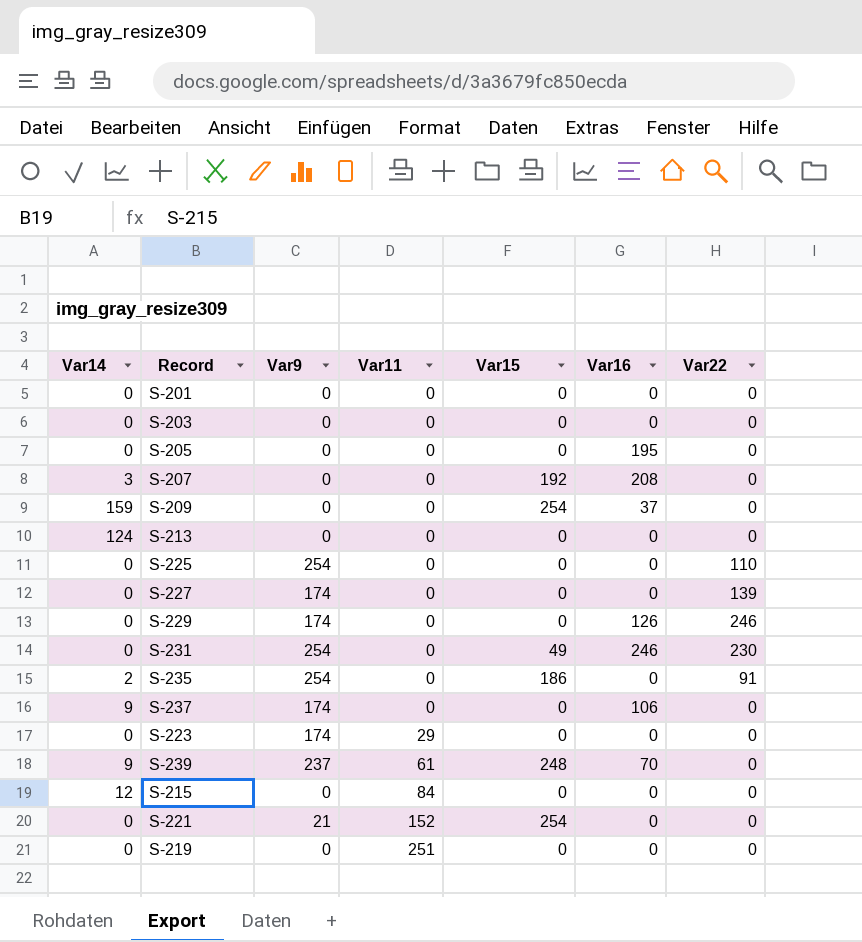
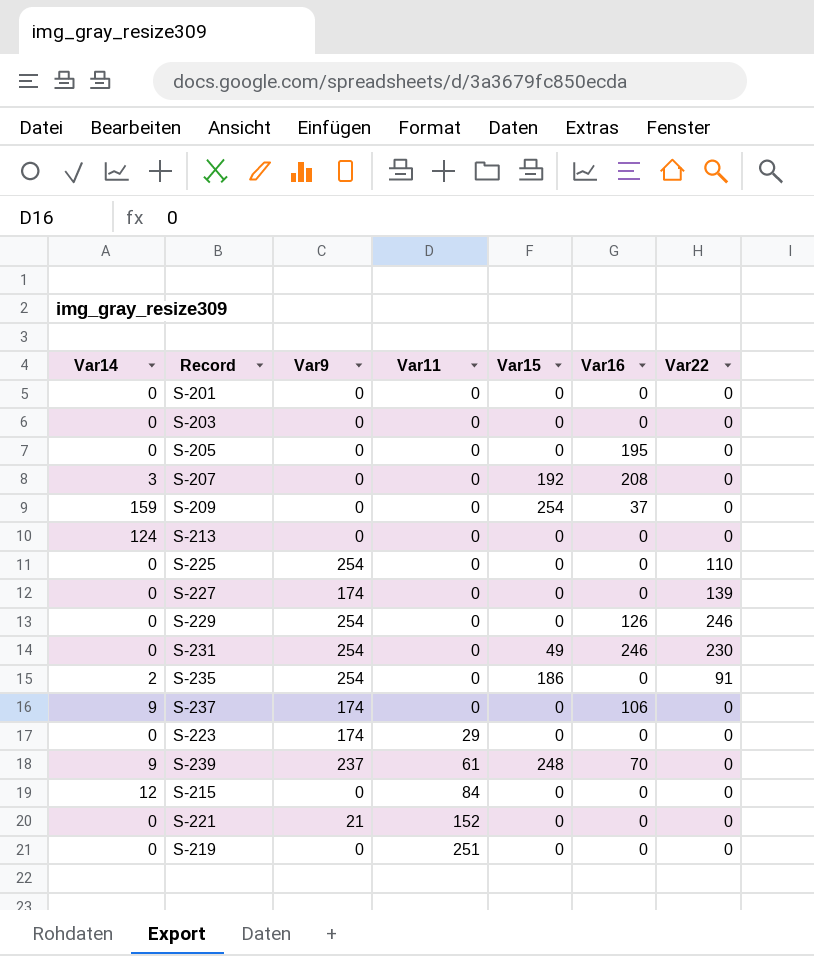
S-229 | Var9: 174 -> 254
S-221 | Var15: 254 -> 0

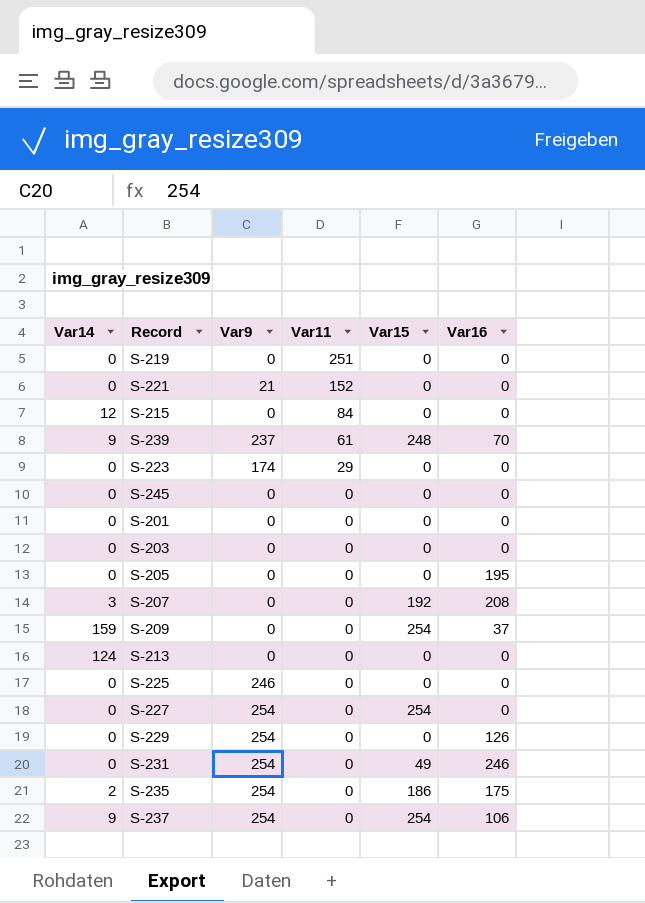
row order: Var11 ascending -> Var11 descending
column Var22 | position: 7 -> none
row S-245: none -> 0 | 0 | 0 | 0 | 0
S-225 | Var9: 254 -> 246
S-227 | Var9: 174 -> 254
S-227 | Var15: 0 -> 254
S-235 | Var16: 0 -> 175
S-237 | Var9: 174 -> 254
S-237 | Var15: 0 -> 254

